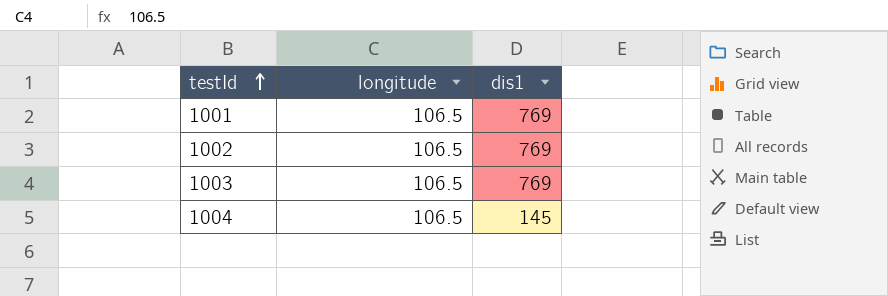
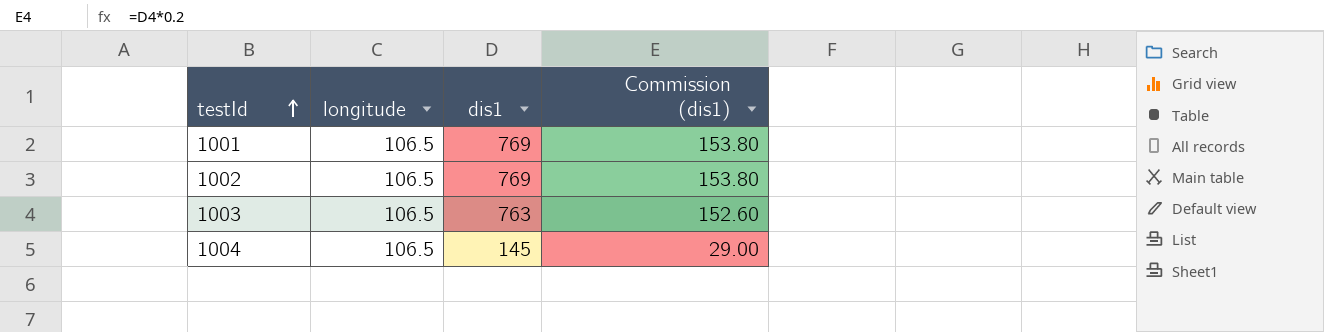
column Commission (dis1) | formula: none -> [dis1] * 0.2
1003 | dis1: 769 -> 763

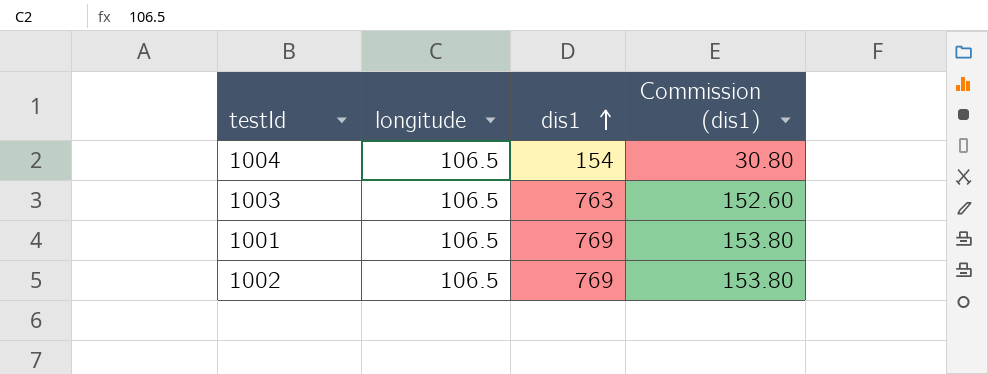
row order: testId ascending -> dis1 ascending
1004 | dis1: 145 -> 154
1004 | Commission (dis1): 29.00 -> 30.80

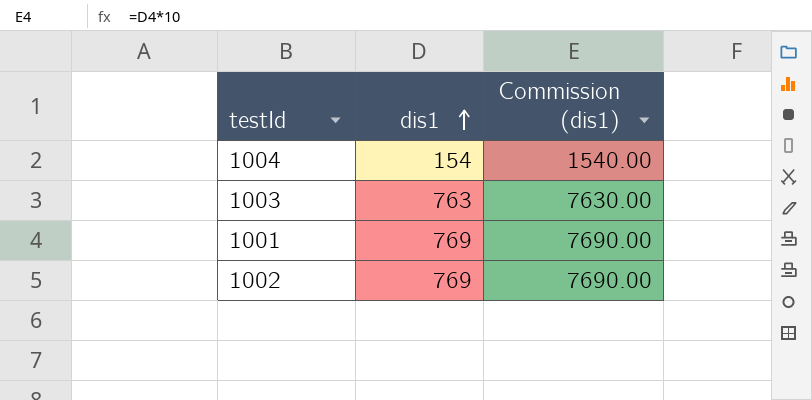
column longitude | position: 2 -> none
column Commission (dis1) | formula: [dis1] * 0.2 -> [dis1] * 10

